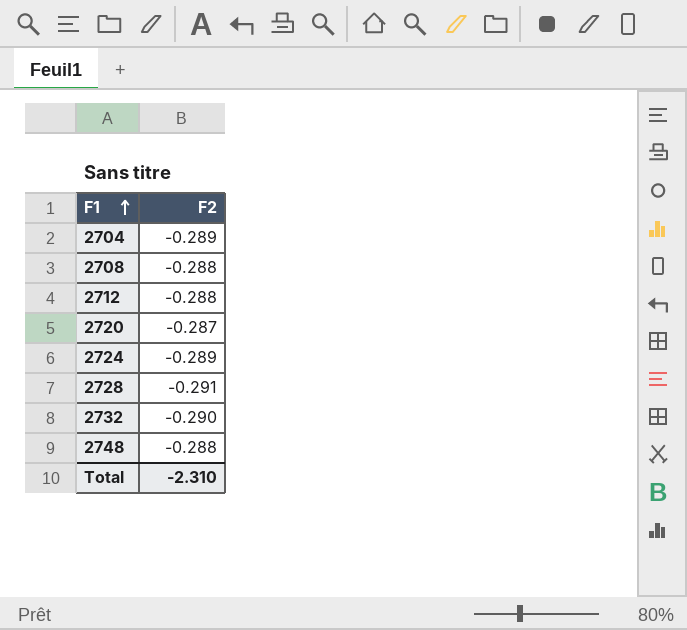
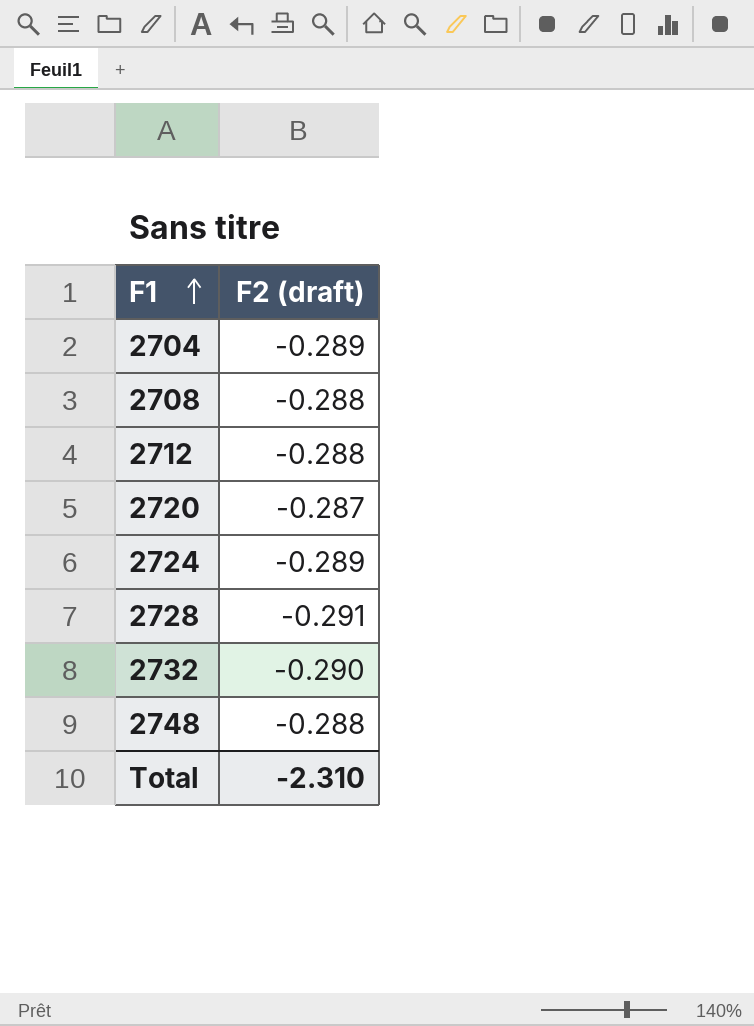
column name: F2 -> F2 (draft)

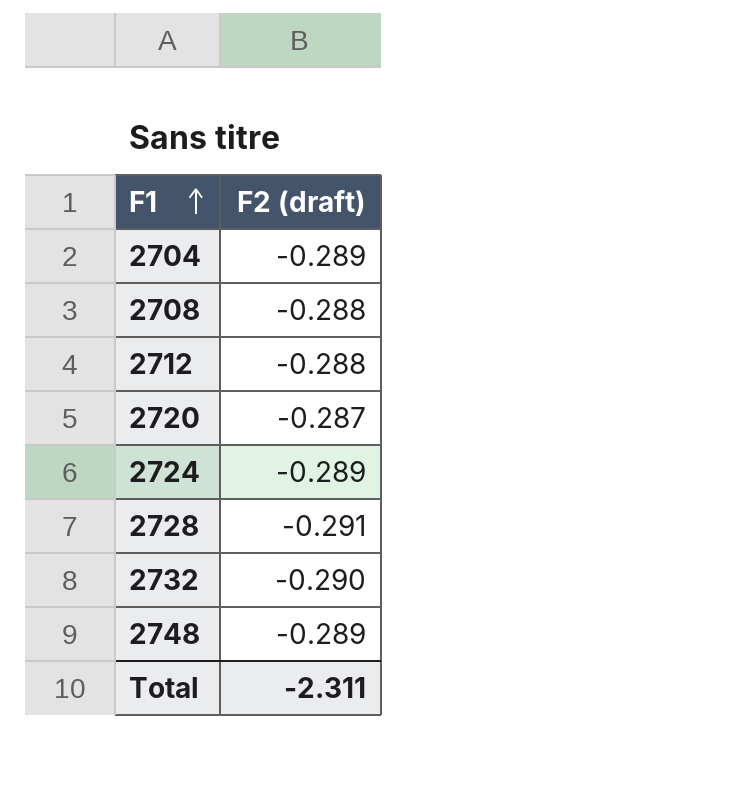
2748 | F2 (draft): -0.288 -> -0.289
Total | F2 (draft): -2.310 -> -2.311

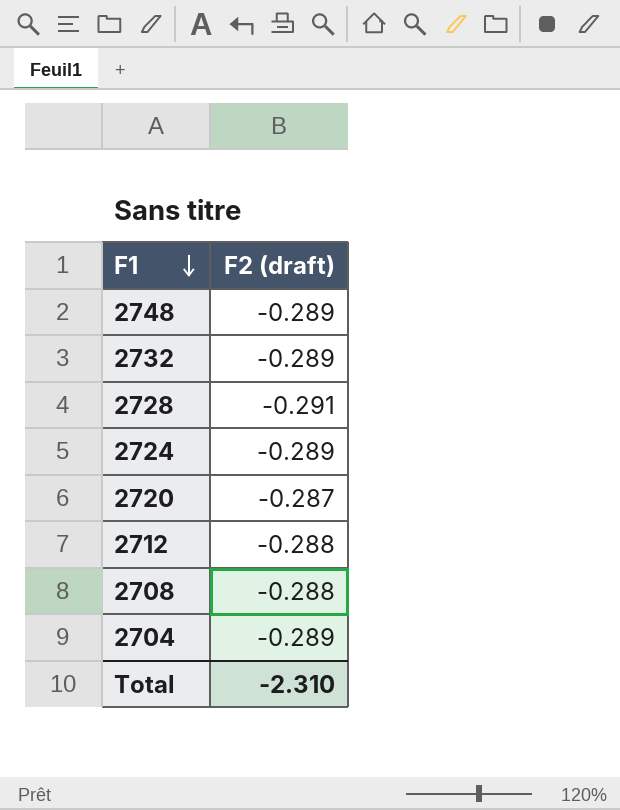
row order: F1 ascending -> F1 descending
2732 | F2 (draft): -0.290 -> -0.289
Total | F2 (draft): -2.311 -> -2.310

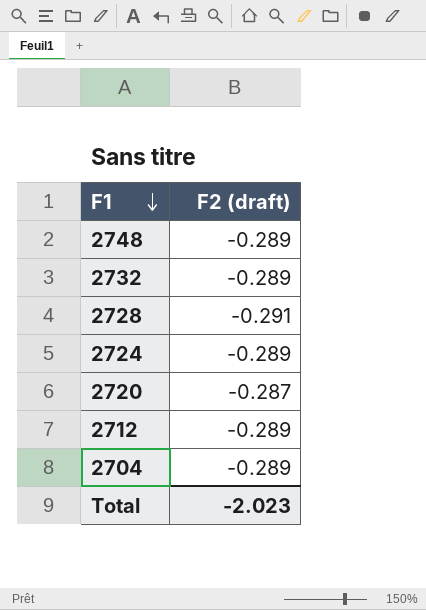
row 2708: -0.288 -> none
2712 | F2 (draft): -0.288 -> -0.289
Total | F2 (draft): -2.310 -> -2.023

